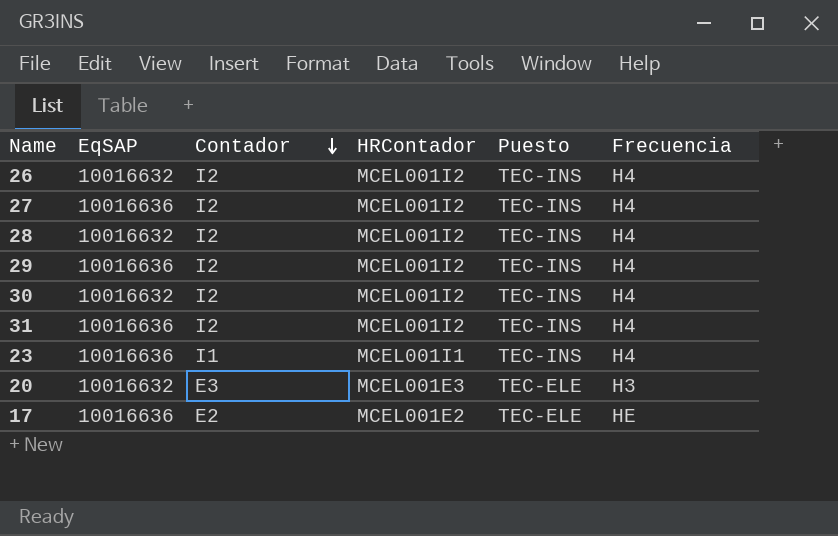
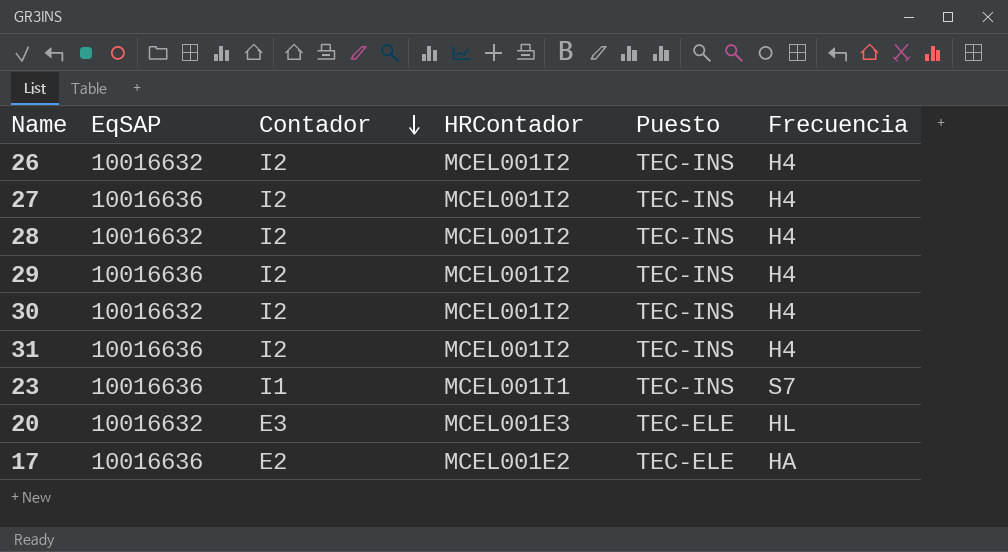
23 | Frecuencia: H4 -> S7
20 | Frecuencia: H3 -> HL
17 | Frecuencia: HE -> HA

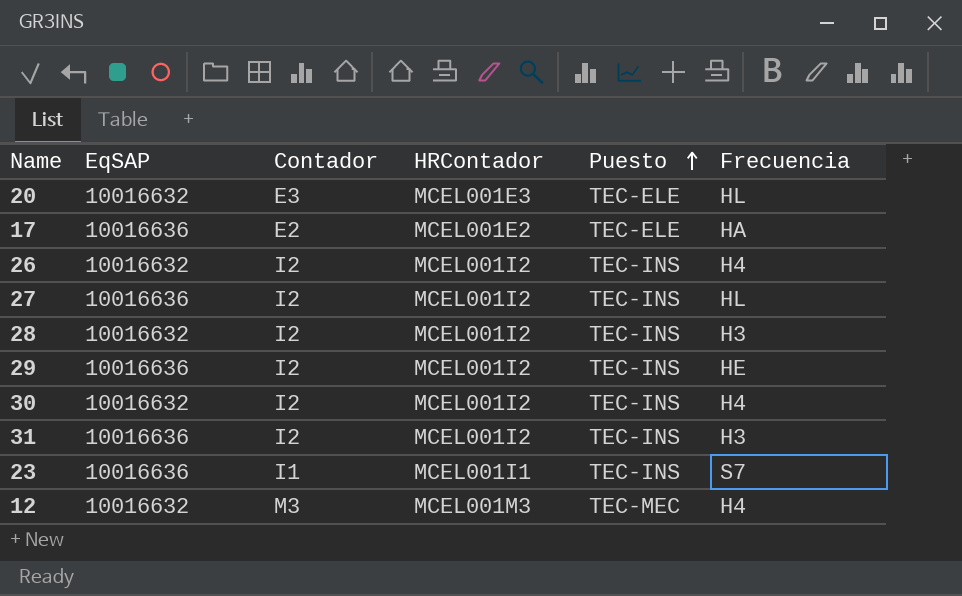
row order: Contador descending -> Puesto ascending
27 | Frecuencia: H4 -> HL
28 | Frecuencia: H4 -> H3
29 | Frecuencia: H4 -> HE
31 | Frecuencia: H4 -> H3
row 12: none -> 10016632 | M3 | MCEL001M3 | TEC-MEC | H4

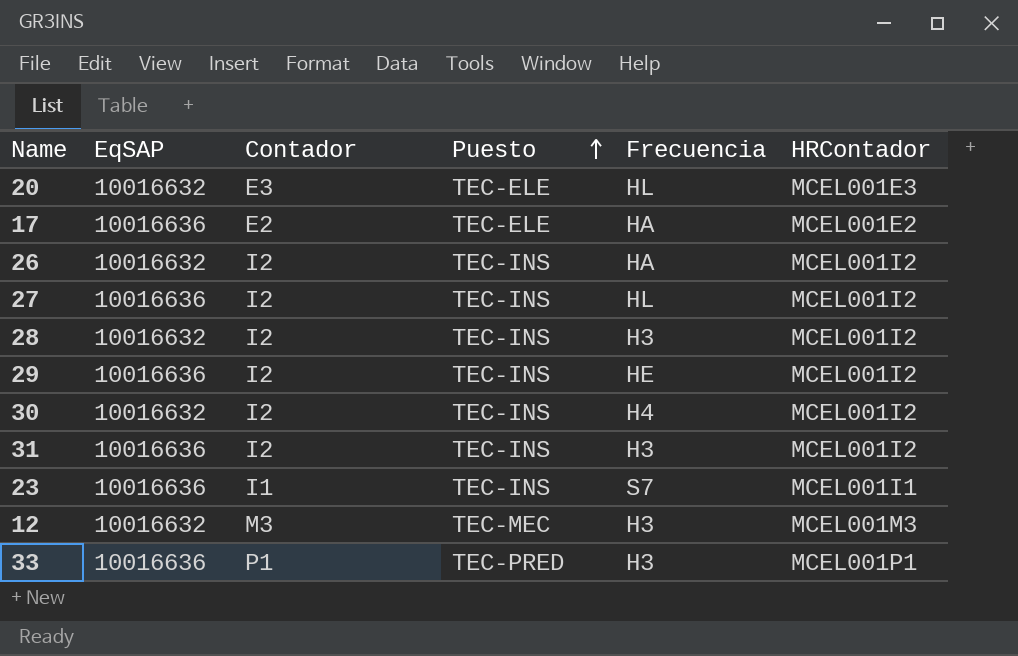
column HRContador | position: 4 -> 6
26 | Frecuencia: H4 -> HA
12 | Frecuencia: H4 -> H3
row 33: none -> 10016636 | P1 | TEC-PRED | H3 | MCEL001P1

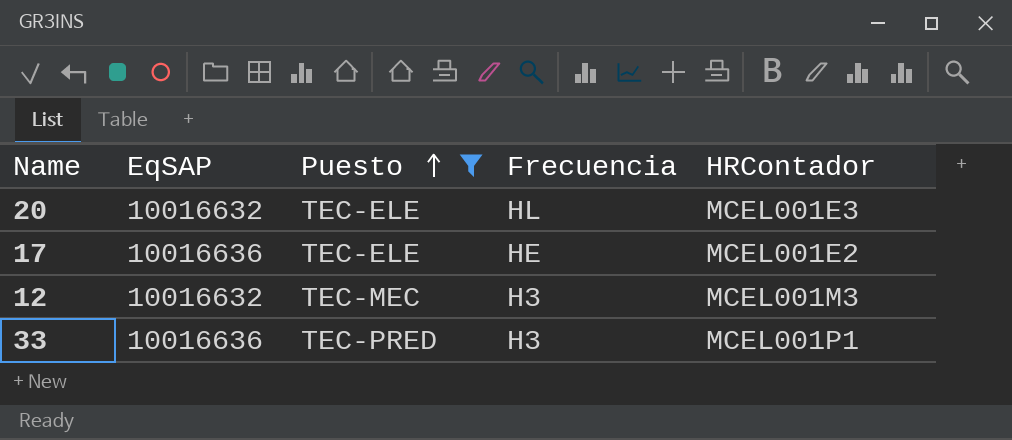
filter: none -> Puesto != TEC-INS
column Contador | position: 3 -> none
17 | Frecuencia: HA -> HE

